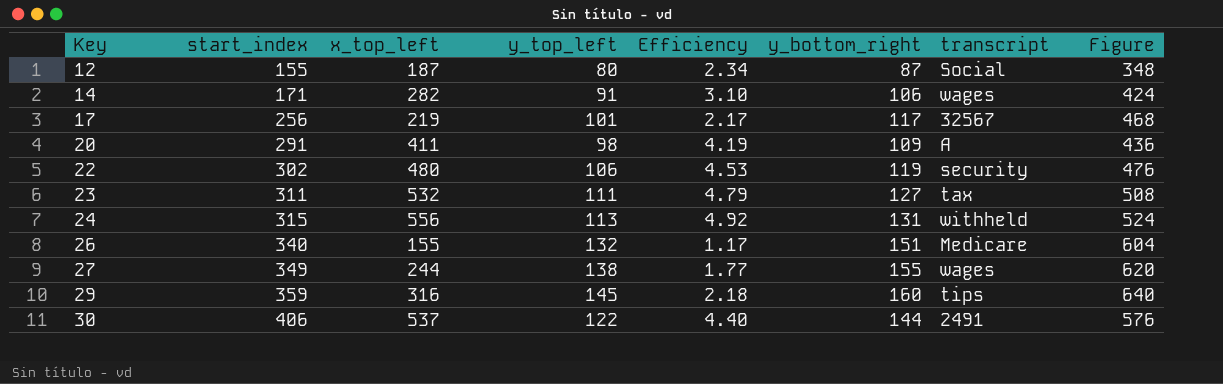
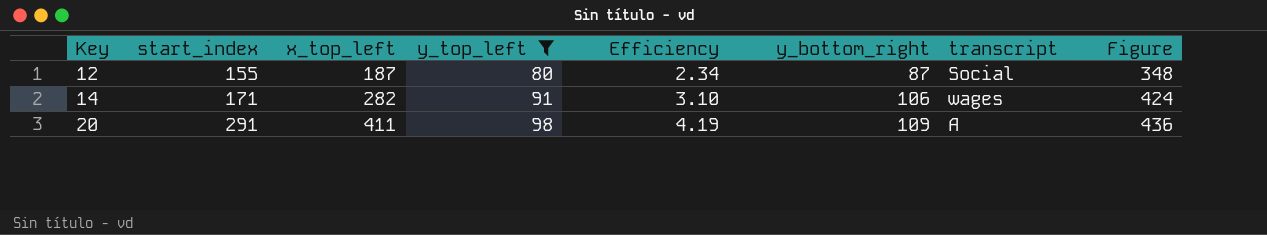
filter: none -> y_top_left <= 98

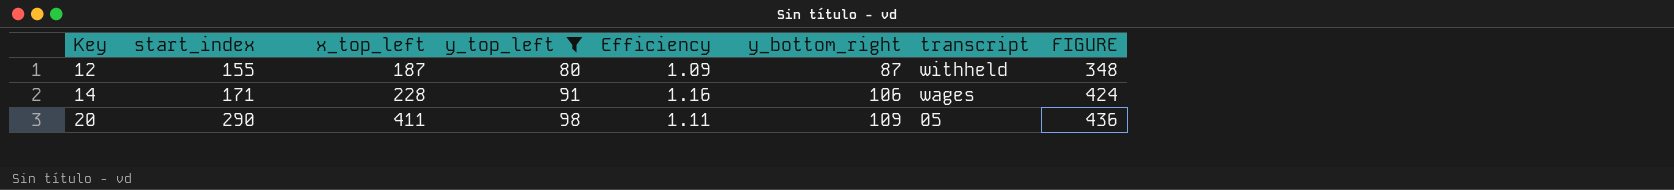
column Efficiency | formula: [x_top_left] / [y_top_left] -> [y_bottom_right] / [y_top_left]
column name: Figure -> FIGURE
12 | transcript: Social -> withheld
14 | x_top_left: 282 -> 228
20 | start_index: 291 -> 290
20 | transcript: A -> 05

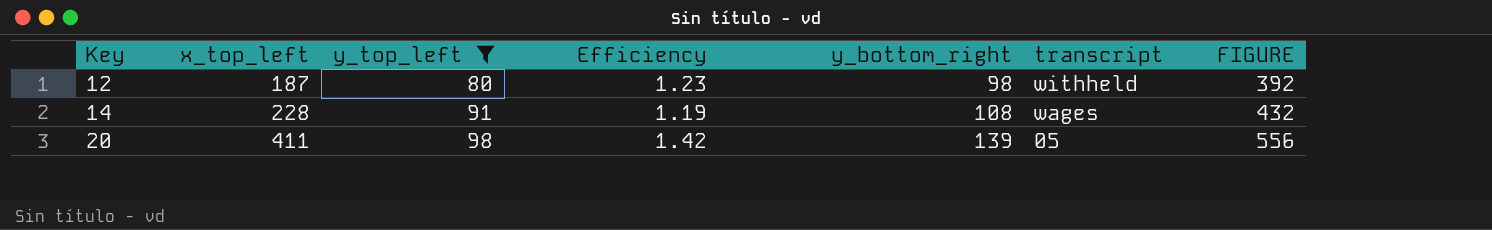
column start_index | position: 2 -> none
12 | Efficiency: 1.09 -> 1.23
12 | y_bottom_right: 87 -> 98
12 | FIGURE: 348 -> 392
14 | Efficiency: 1.16 -> 1.19
14 | y_bottom_right: 106 -> 108
14 | FIGURE: 424 -> 432
20 | Efficiency: 1.11 -> 1.42
20 | y_bottom_right: 109 -> 139
20 | FIGURE: 436 -> 556

